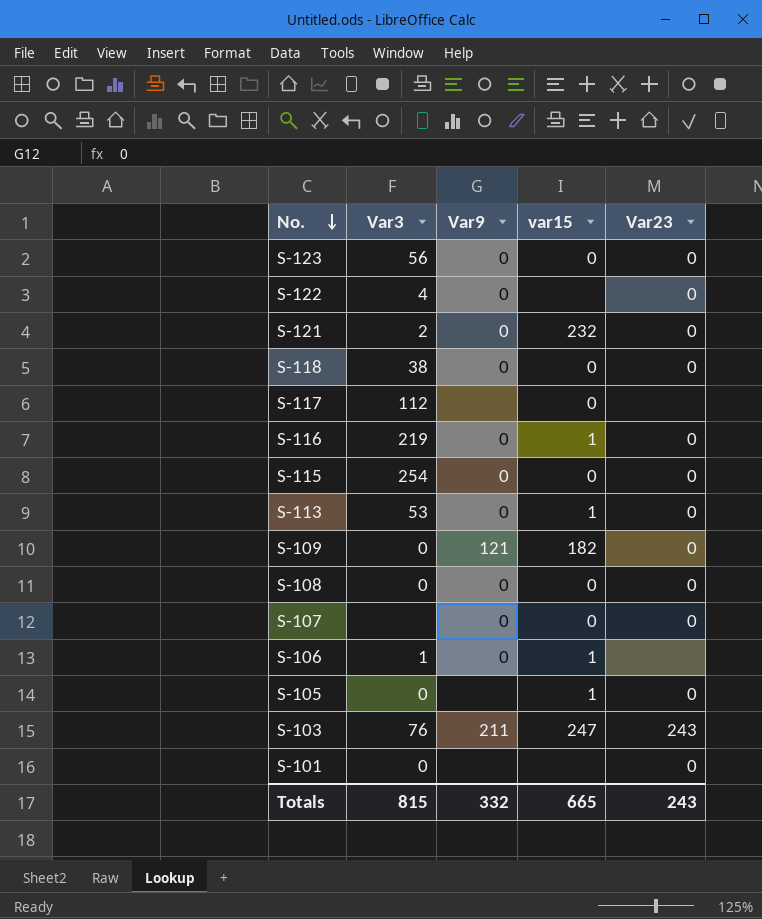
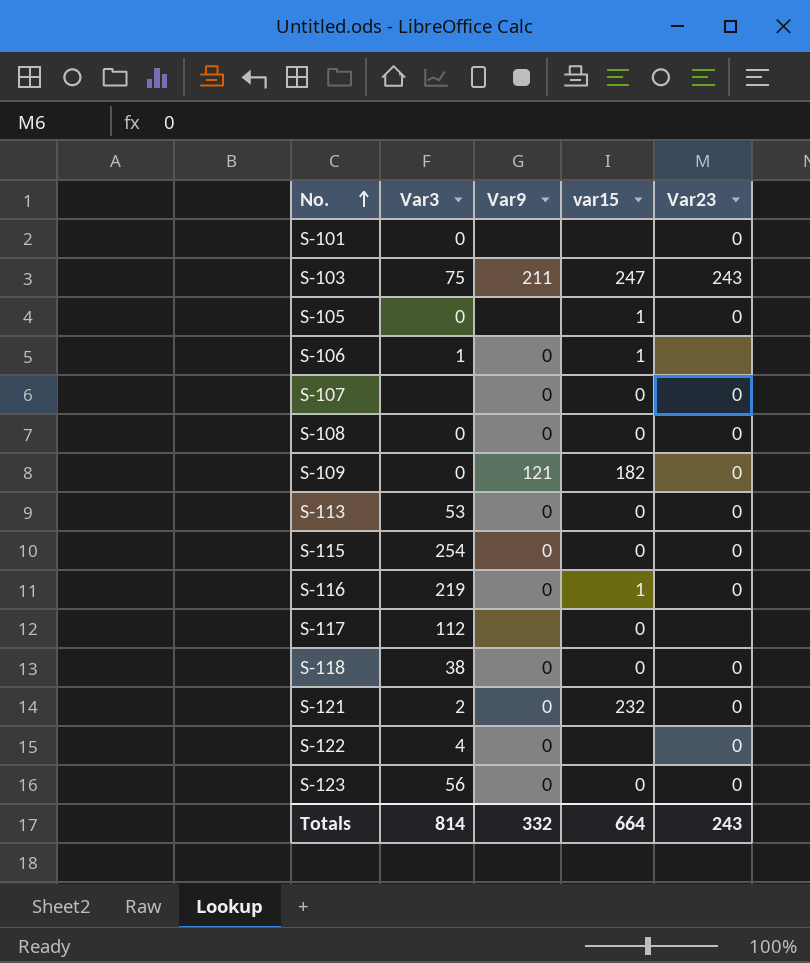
row order: No. descending -> No. ascending
S-103 | Var3: 76 -> 75
S-113 | var15: 1 -> 0
Totals | Var3: 815 -> 814
Totals | var15: 665 -> 664

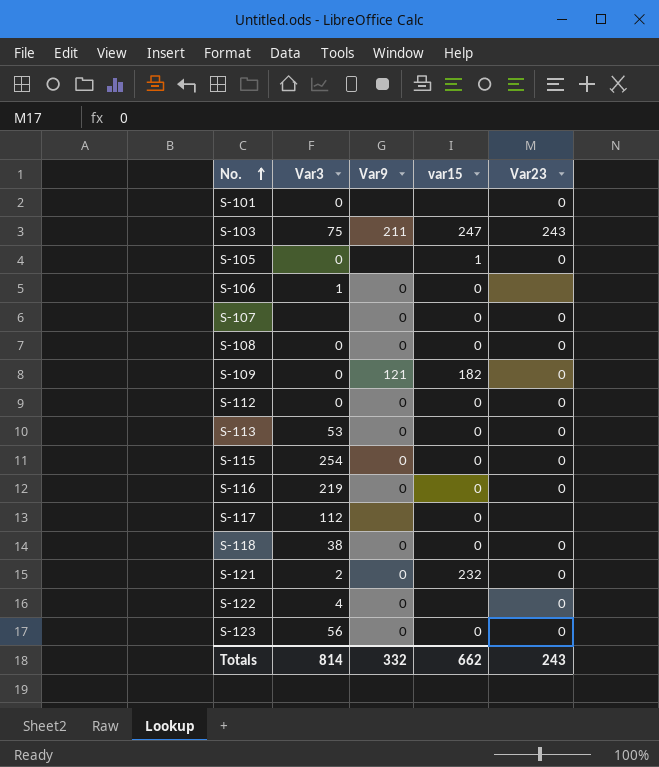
S-106 | var15: 1 -> 0
row S-112: none -> 0 | 0 | 0 | 0
S-116 | var15: 1 -> 0
Totals | var15: 664 -> 662

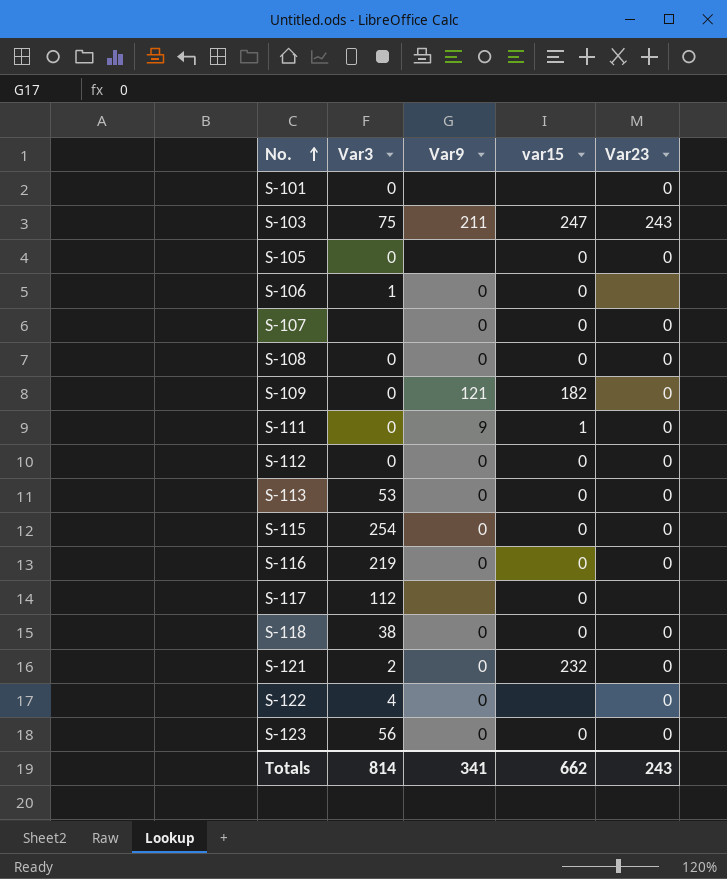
S-105 | var15: 1 -> 0
row S-111: none -> 0 | 9 | 1 | 0
Totals | Var9: 332 -> 341

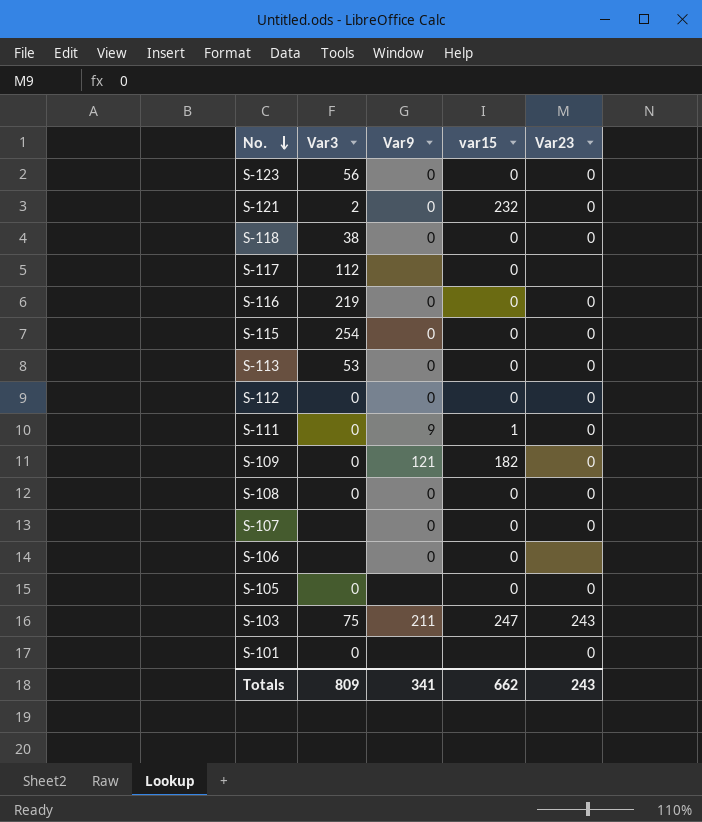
row order: No. ascending -> No. descending
row S-122: 4 | 0 | none | 0 -> none
S-106 | Var3: 1 -> none
Totals | Var3: 814 -> 809

